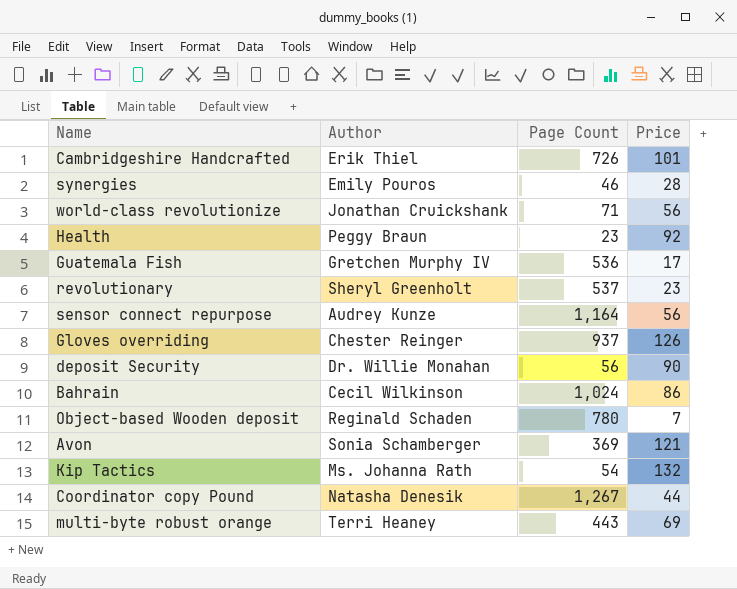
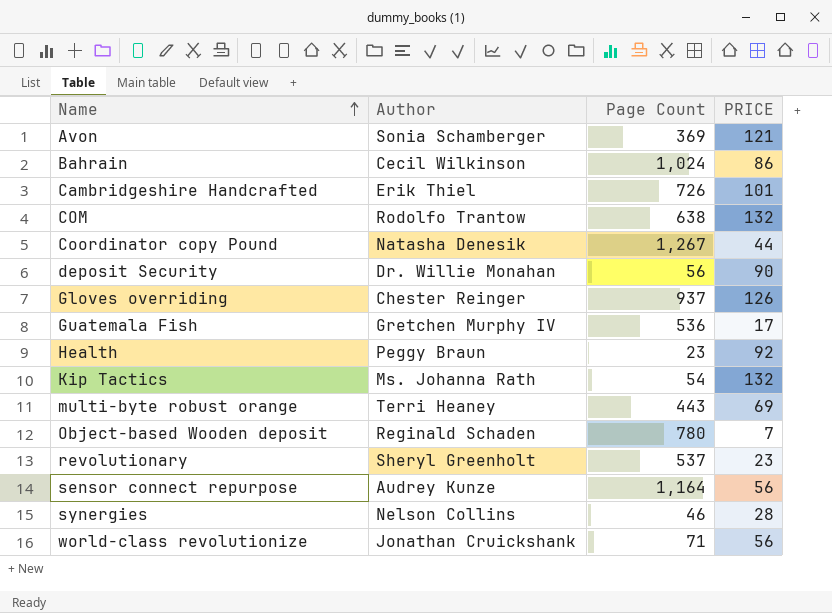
row order: none -> Name ascending
column name: Price -> PRICE
row COM: none -> Rodolfo Trantow | 638 | 132
synergies | Author: Emily Pouros -> Nelson Collins

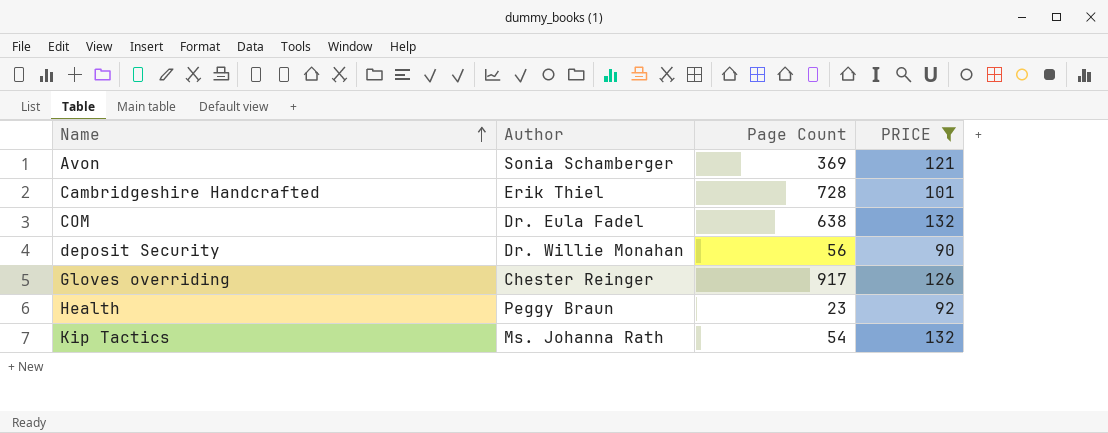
filter: none -> PRICE >= 90
Cambridgeshire Handcrafted | Page Count: 726 -> 728
COM | Author: Rodolfo Trantow -> Dr. Eula Fadel
Gloves overriding | Page Count: 937 -> 917

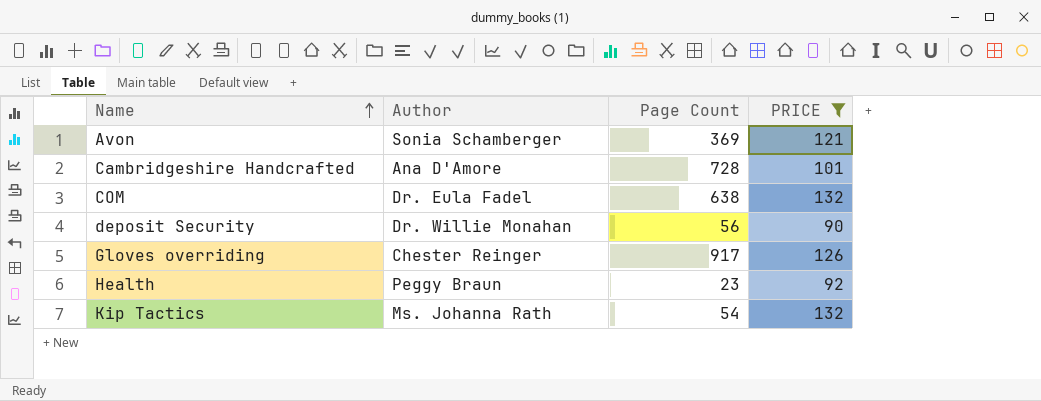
Cambridgeshire Handcrafted | Author: Erik Thiel -> Ana D'Amore

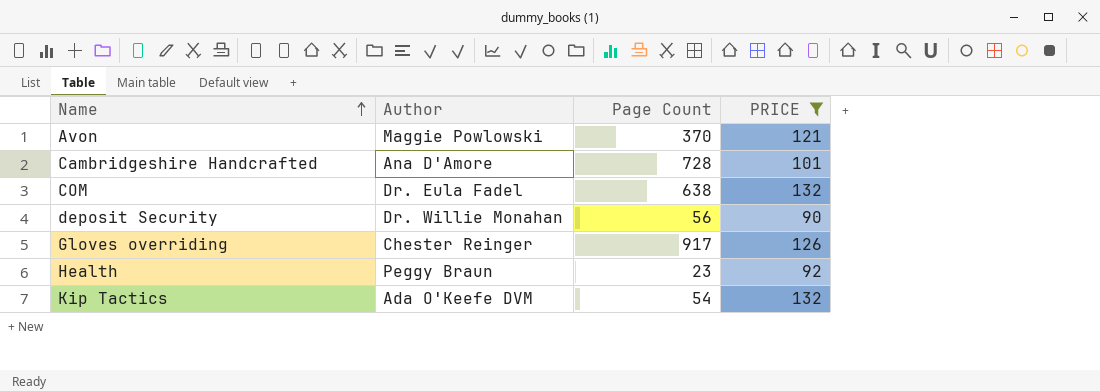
Avon | Author: Sonia Schamberger -> Maggie Powlowski
Avon | Page Count: 369 -> 370
Kip Tactics | Author: Ms. Johanna Rath -> Ada O'Keefe DVM

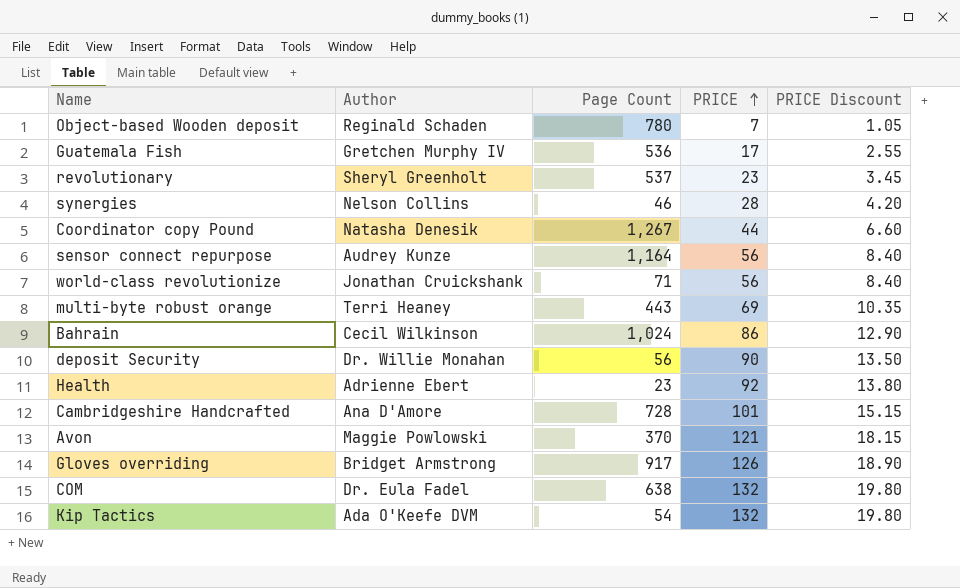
filter: PRICE >= 90 -> none
row order: Name ascending -> PRICE ascending
column PRICE Discount | formula: none -> [PRICE] * 0.15
Health | Author: Peggy Braun -> Adrienne Ebert
Gloves overriding | Author: Chester Reinger -> Bridget Armstrong

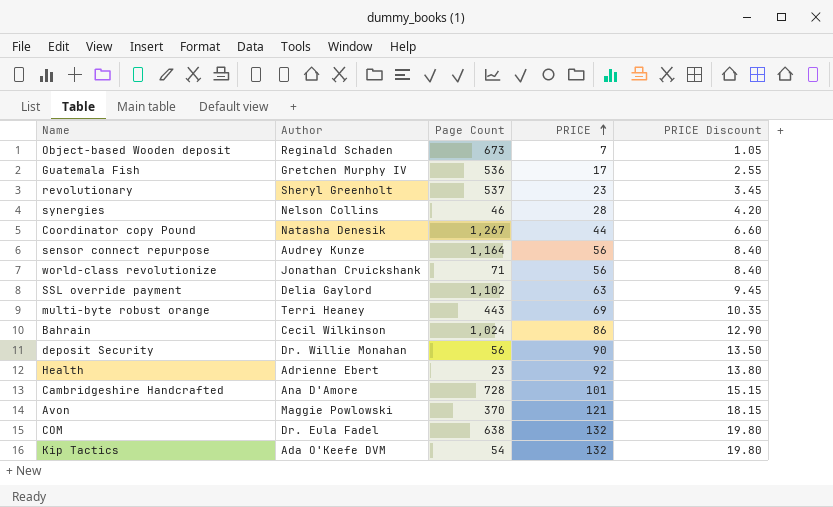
row Gloves overriding: Bridget Armstrong | 917 | 126 | 18.90 -> none
Object-based Wooden deposit | Page Count: 780 -> 673
row SSL override payment: none -> Delia Gaylord | 1,102 | 63 | 9.45

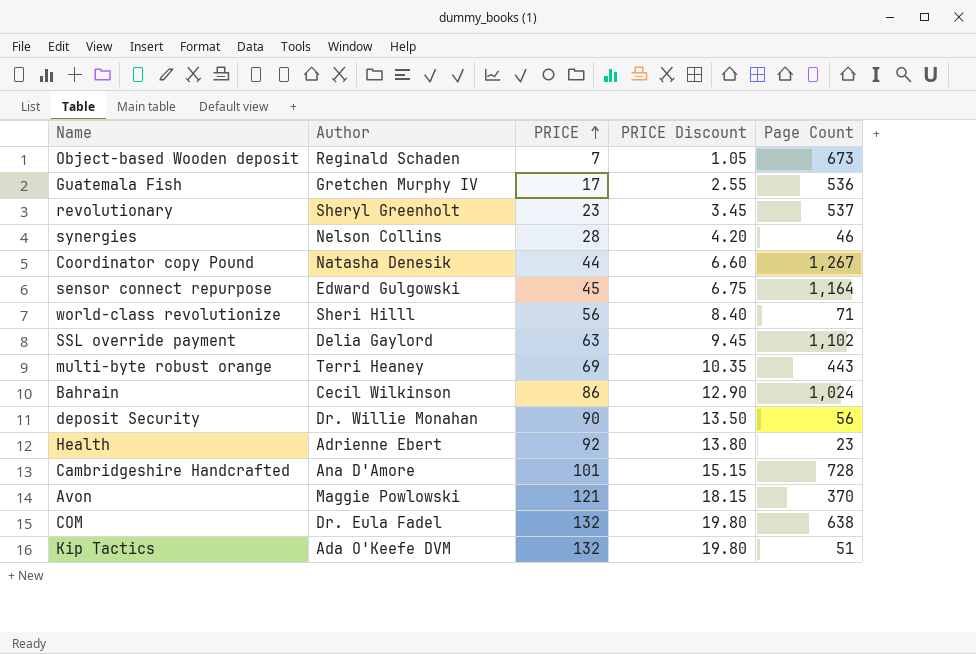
column Page Count | position: 3 -> 5
sensor connect repurpose | Author: Audrey Kunze -> Edward Gulgowski
sensor connect repurpose | PRICE: 56 -> 45
sensor connect repurpose | PRICE Discount: 8.40 -> 6.75
world-class revolutionize | Author: Jonathan Cruickshank -> Sheri Hilll
Kip Tactics | Page Count: 54 -> 51

